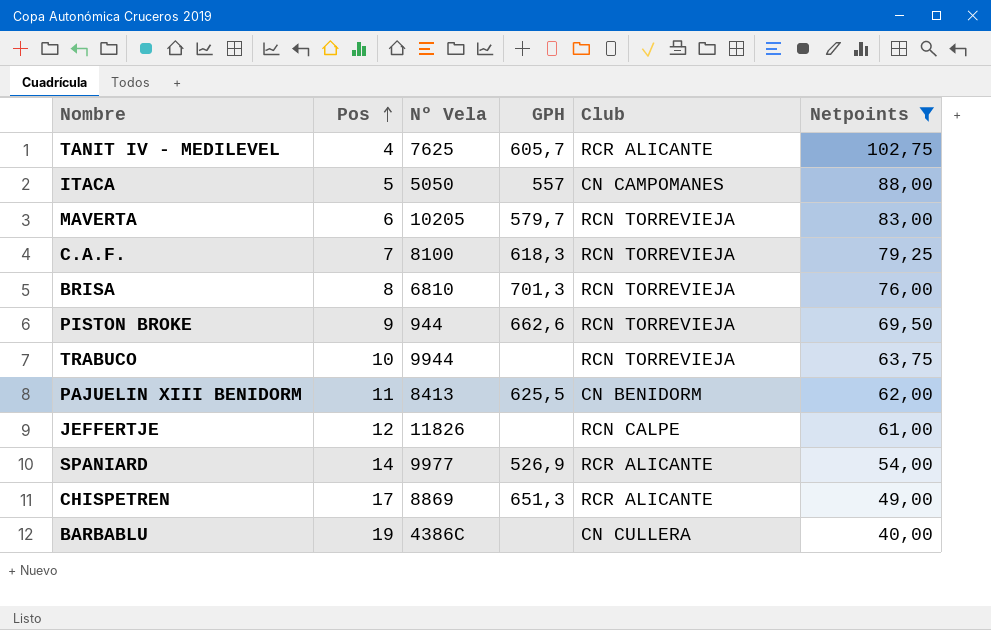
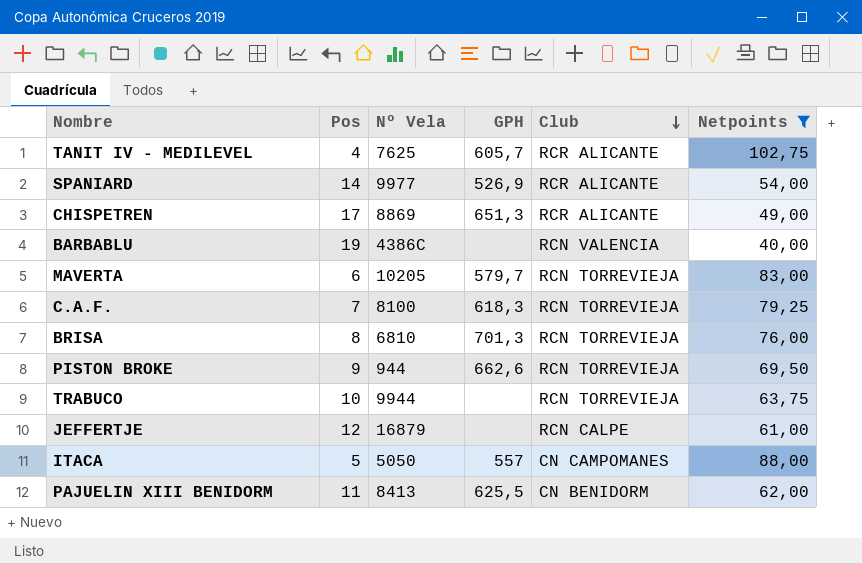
row order: Pos ascending -> Club descending
BARBABLU | Club: CN CULLERA -> RCN VALENCIA
JEFFERTJE | Nº Vela: 11826 -> 16879

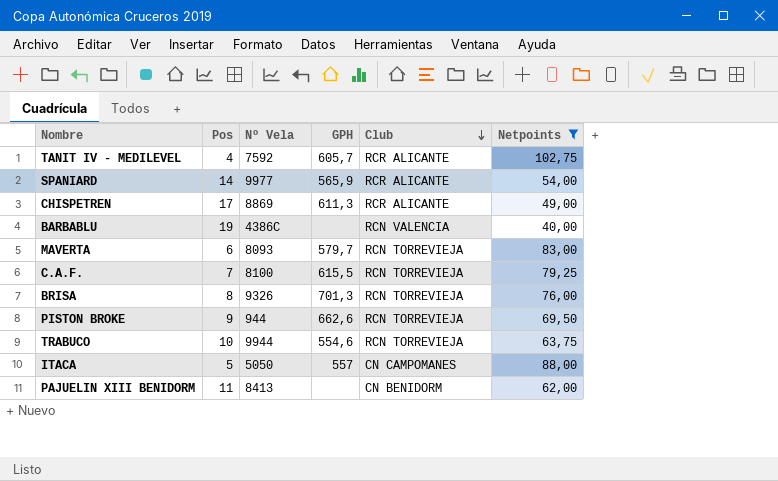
row JEFFERTJE: 12 | 16879 | none | RCN CALPE | 61,00 -> none
TANIT IV - MEDILEVEL | Nº Vela: 7625 -> 7592
SPANIARD | GPH: 526,9 -> 565,9
CHISPETREN | GPH: 651,3 -> 611,3
MAVERTA | Nº Vela: 10205 -> 8093
C.A.F. | GPH: 618,3 -> 615,5
BRISA | Nº Vela: 6810 -> 9326
TRABUCO | GPH: none -> 554,6
PAJUELIN XIII BENIDORM | GPH: 625,5 -> none

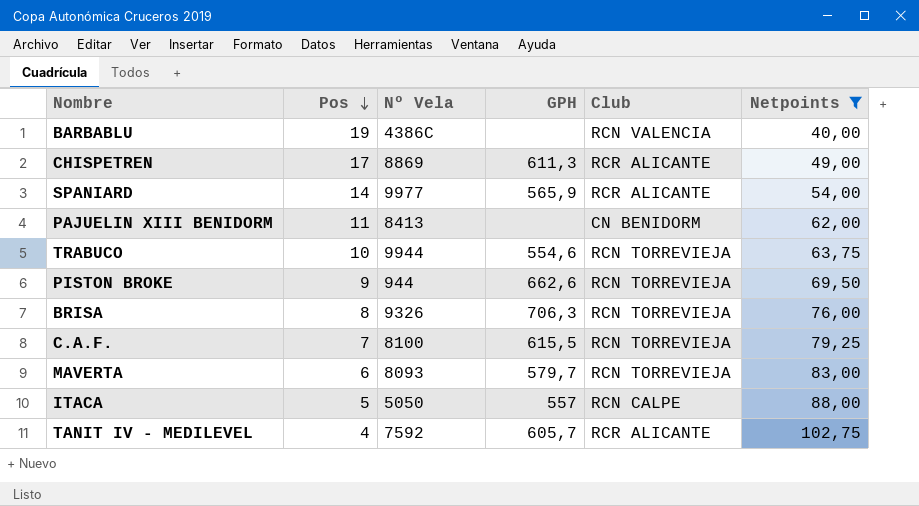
row order: Club descending -> Pos descending
BRISA | GPH: 701,3 -> 706,3
ITACA | Club: CN CAMPOMANES -> RCN CALPE

